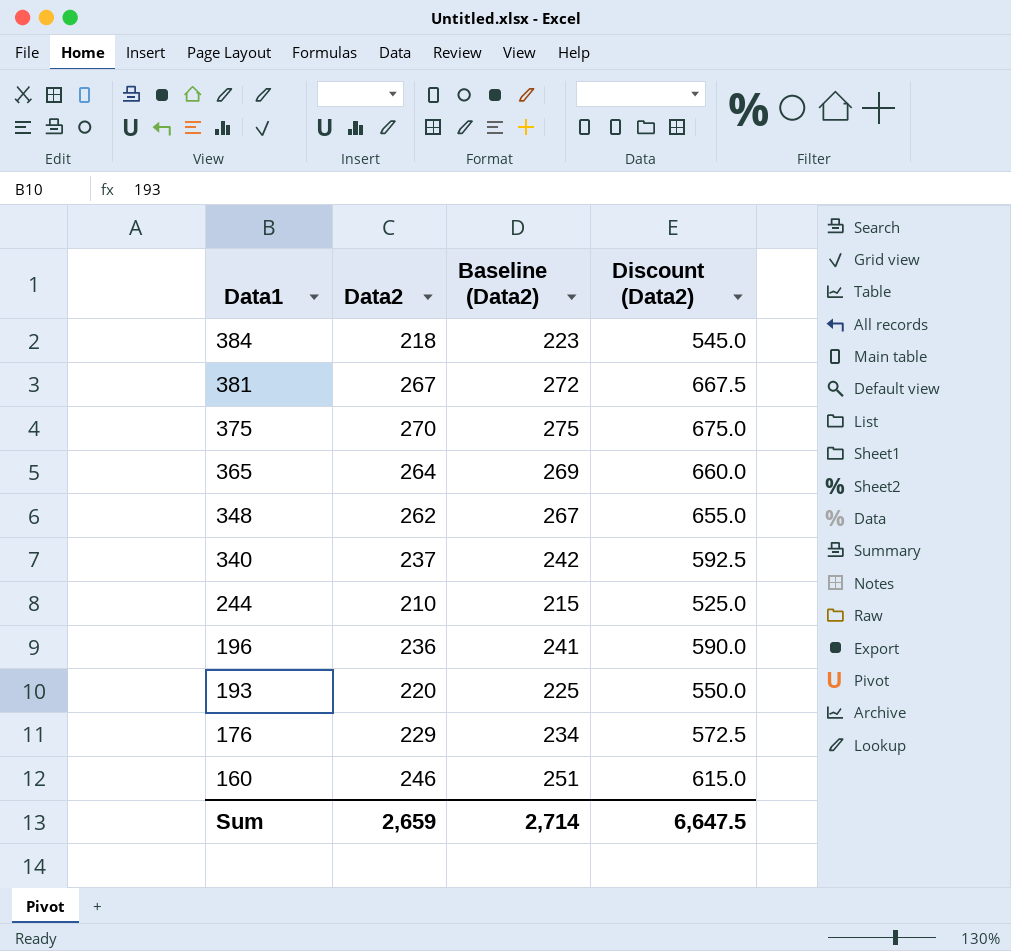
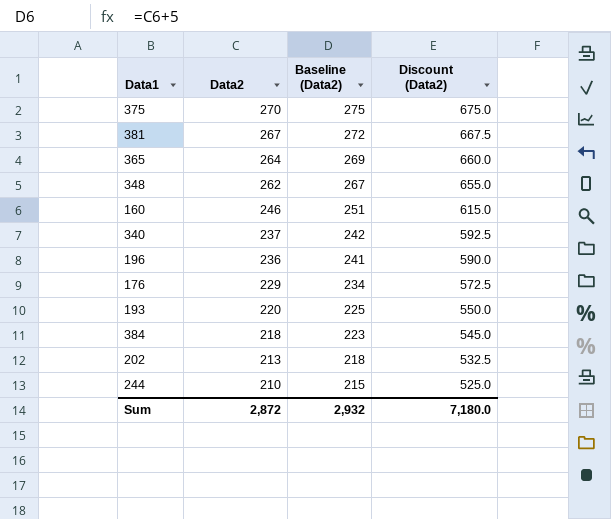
row order: Data1 descending -> Data2 descending
row 202: none -> 213 | 218 | 532.5
Sum | Data2: 2,659 -> 2,872
Sum | Baseline (Data2): 2,714 -> 2,932
Sum | Discount (Data2): 6,647.5 -> 7,180.0

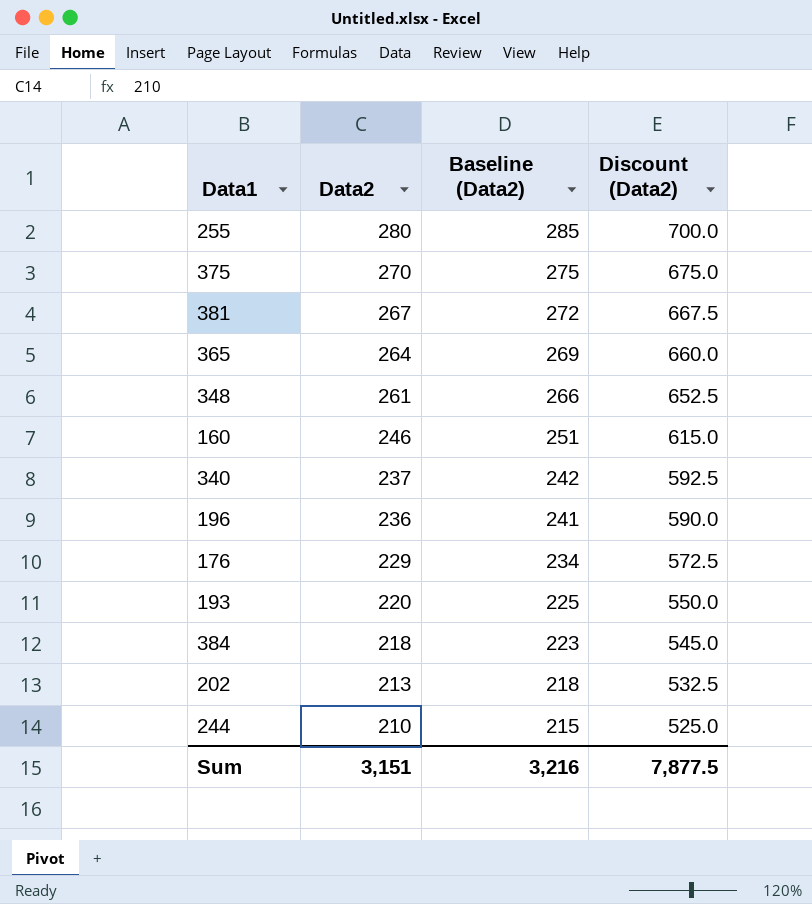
row 255: none -> 280 | 285 | 700.0
348 | Data2: 262 -> 261
348 | Baseline (Data2): 267 -> 266
348 | Discount (Data2): 655.0 -> 652.5
Sum | Data2: 2,872 -> 3,151
Sum | Baseline (Data2): 2,932 -> 3,216
Sum | Discount (Data2): 7,180.0 -> 7,877.5

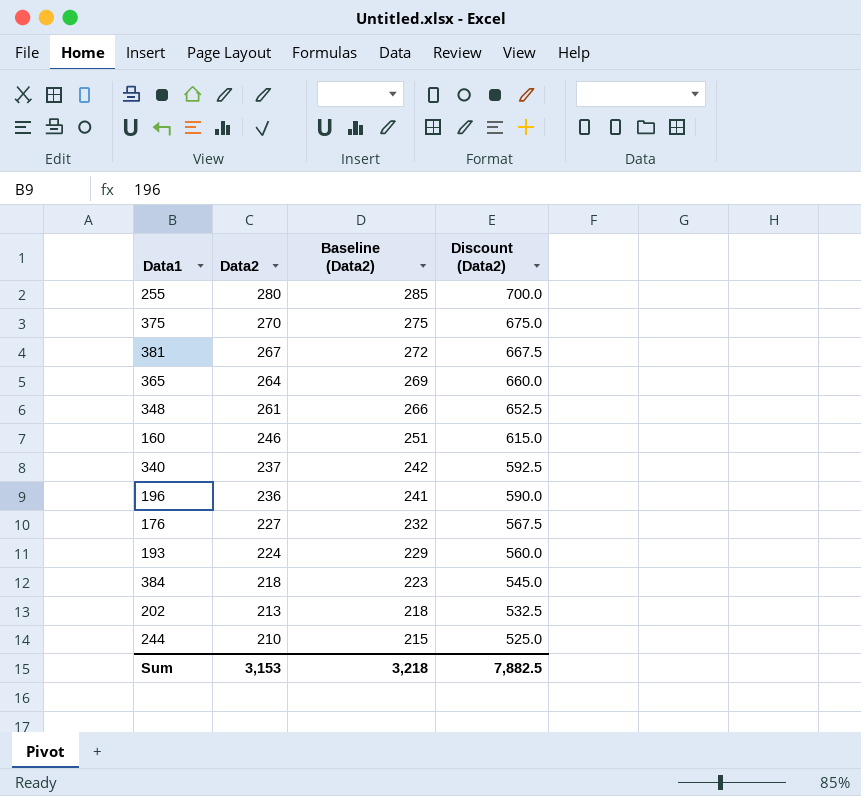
176 | Data2: 229 -> 227
176 | Baseline (Data2): 234 -> 232
176 | Discount (Data2): 572.5 -> 567.5
193 | Data2: 220 -> 224
193 | Baseline (Data2): 225 -> 229
193 | Discount (Data2): 550.0 -> 560.0
Sum | Data2: 3,151 -> 3,153
Sum | Baseline (Data2): 3,216 -> 3,218
Sum | Discount (Data2): 7,877.5 -> 7,882.5

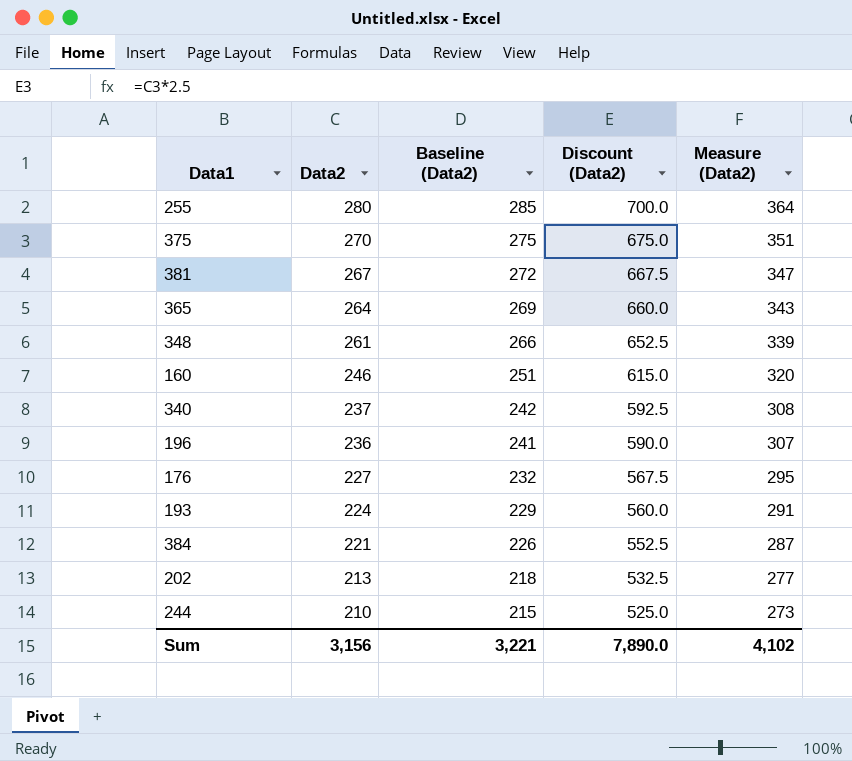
column Measure (Data2) | formula: none -> [Data2] * 1.3
384 | Data2: 218 -> 221
384 | Baseline (Data2): 223 -> 226
384 | Discount (Data2): 545.0 -> 552.5
Sum | Data2: 3,153 -> 3,156
Sum | Baseline (Data2): 3,218 -> 3,221
Sum | Discount (Data2): 7,882.5 -> 7,890.0

